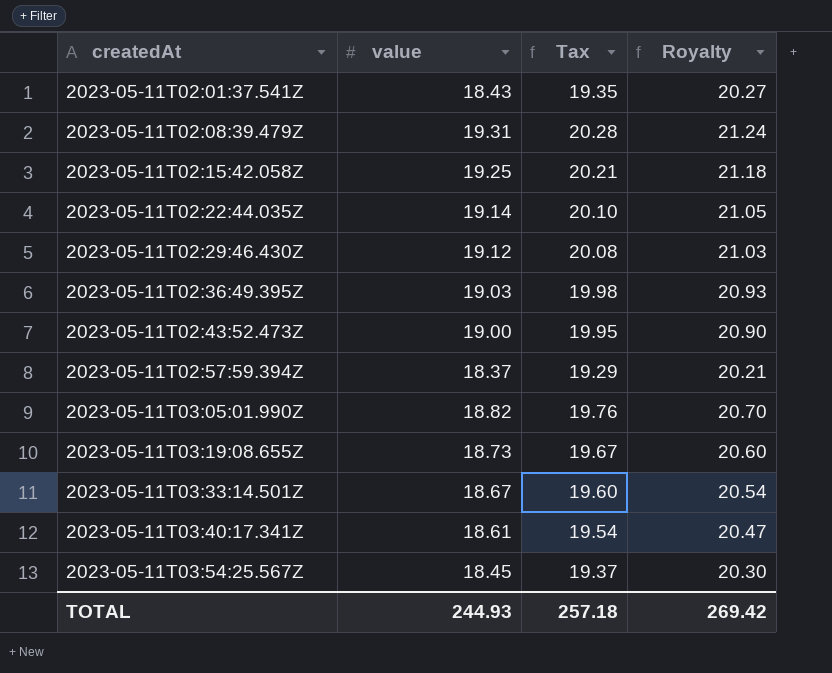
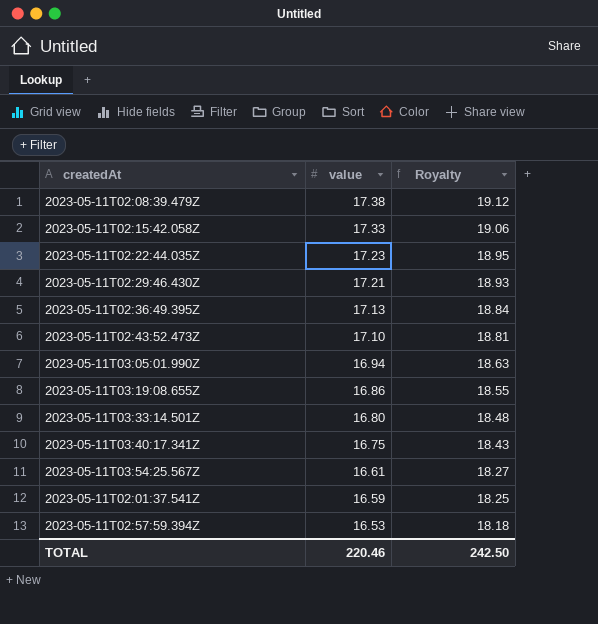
row order: createdAt ascending -> value descending
column Tax | formula: [value] * 1.05 -> none
2023-05-11T02:08:39.479Z | value: 19.31 -> 17.38
2023-05-11T02:08:39.479Z | Royalty: 21.24 -> 19.12
2023-05-11T02:15:42.058Z | value: 19.25 -> 17.33
2023-05-11T02:15:42.058Z | Royalty: 21.18 -> 19.06
2023-05-11T02:22:44.035Z | value: 19.14 -> 17.23
2023-05-11T02:22:44.035Z | Royalty: 21.05 -> 18.95
2023-05-11T02:29:46.430Z | value: 19.12 -> 17.21
2023-05-11T02:29:46.430Z | Royalty: 21.03 -> 18.93
2023-05-11T02:36:49.395Z | value: 19.03 -> 17.13
2023-05-11T02:36:49.395Z | Royalty: 20.93 -> 18.84
2023-05-11T02:43:52.473Z | value: 19.00 -> 17.10
2023-05-11T02:43:52.473Z | Royalty: 20.90 -> 18.81
2023-05-11T03:05:01.990Z | value: 18.82 -> 16.94
2023-05-11T03:05:01.990Z | Royalty: 20.70 -> 18.63
2023-05-11T03:19:08.655Z | value: 18.73 -> 16.86
2023-05-11T03:19:08.655Z | Royalty: 20.60 -> 18.55
2023-05-11T03:33:14.501Z | value: 18.67 -> 16.80
2023-05-11T03:33:14.501Z | Royalty: 20.54 -> 18.48
2023-05-11T03:40:17.341Z | value: 18.61 -> 16.75
2023-05-11T03:40:17.341Z | Royalty: 20.47 -> 18.43
2023-05-11T03:54:25.567Z | value: 18.45 -> 16.61
2023-05-11T03:54:25.567Z | Royalty: 20.30 -> 18.27
2023-05-11T02:01:37.541Z | value: 18.43 -> 16.59
2023-05-11T02:01:37.541Z | Royalty: 20.27 -> 18.25
2023-05-11T02:57:59.394Z | value: 18.37 -> 16.53
2023-05-11T02:57:59.394Z | Royalty: 20.21 -> 18.18
TOTAL | value: 244.93 -> 220.46
TOTAL | Royalty: 269.42 -> 242.50

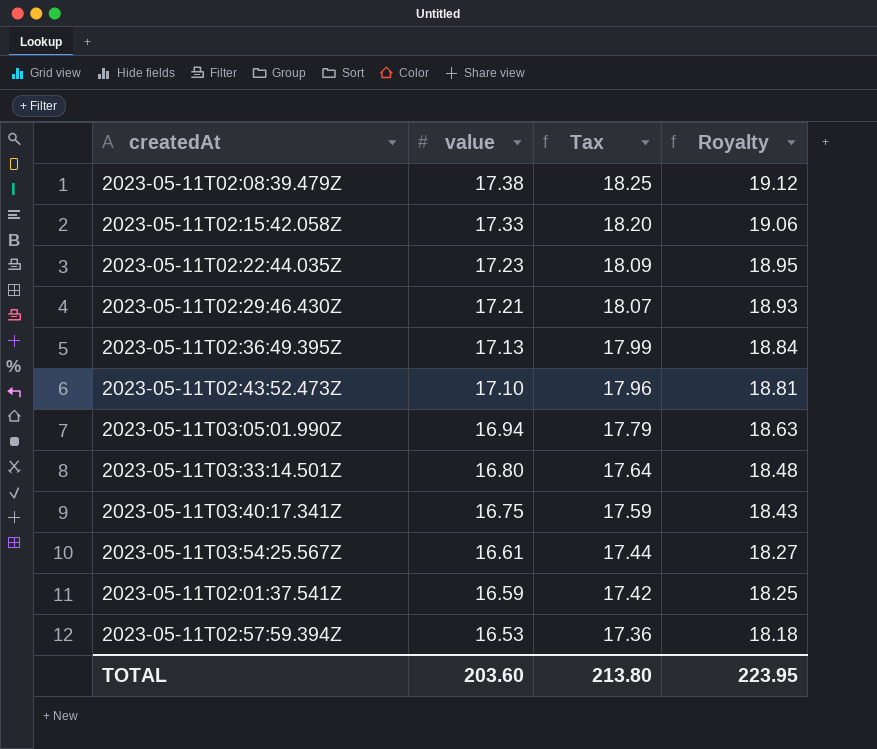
column Tax | formula: none -> [value] * 1.05
row 2023-05-11T03:19:08.655Z: 16.86 | 18.55 -> none
TOTAL | value: 220.46 -> 203.60
TOTAL | Royalty: 242.50 -> 223.95

